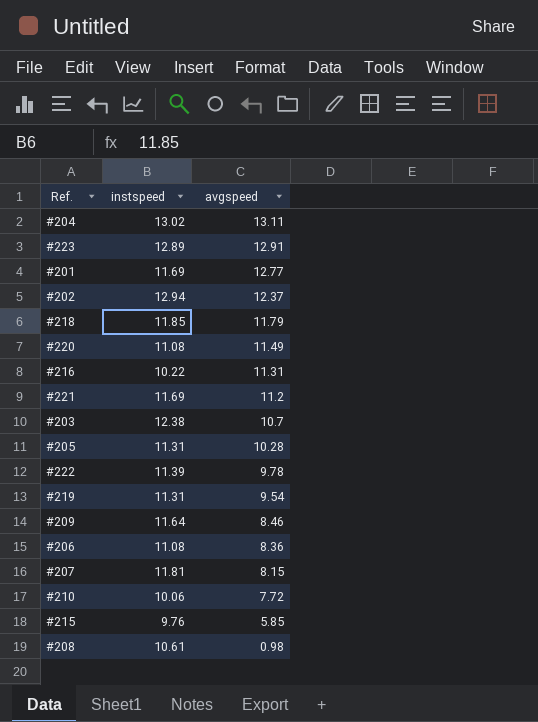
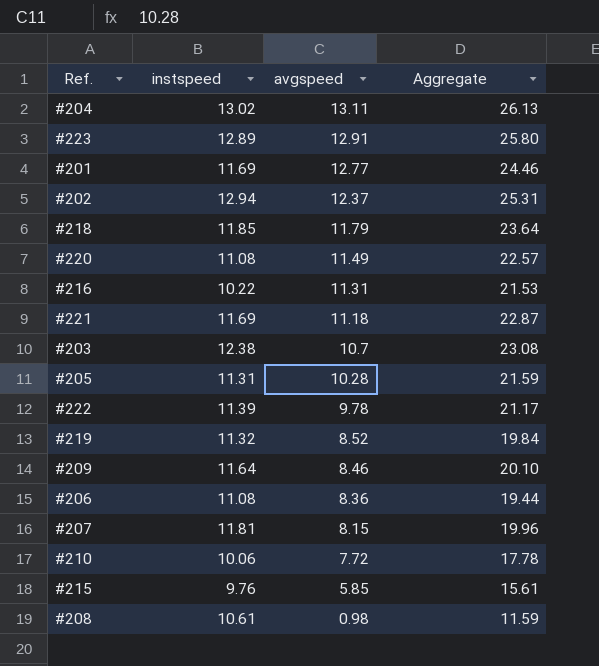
column Aggregate | formula: none -> [instspeed] + [avgspeed]
#221 | avgspeed: 11.2 -> 11.18
#219 | instspeed: 11.31 -> 11.32
#219 | avgspeed: 9.54 -> 8.52

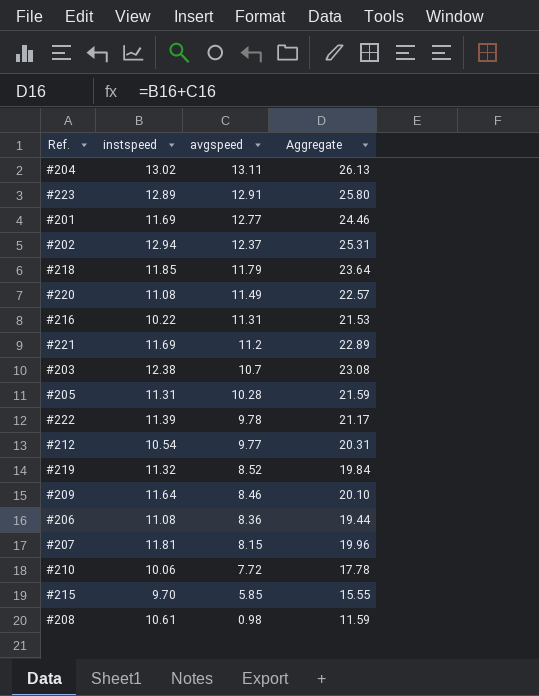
#221 | avgspeed: 11.18 -> 11.2
#221 | Aggregate: 22.87 -> 22.89
row #212: none -> 10.54 | 9.77 | 20.31
#215 | instspeed: 9.76 -> 9.70
#215 | Aggregate: 15.61 -> 15.55

